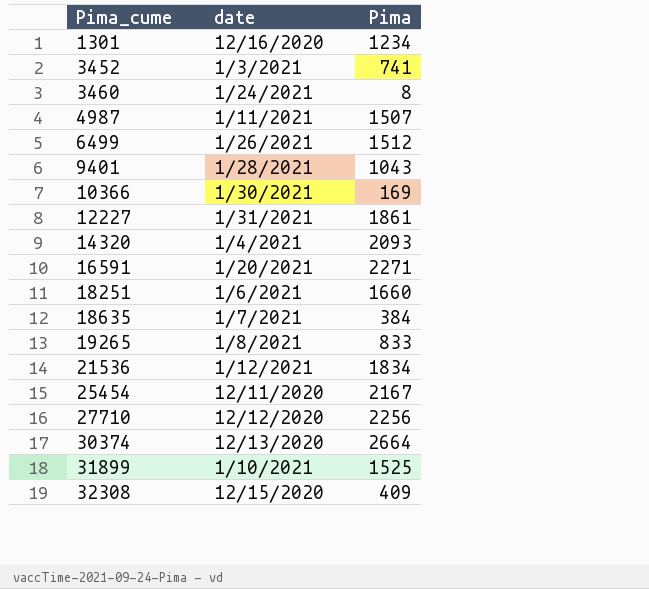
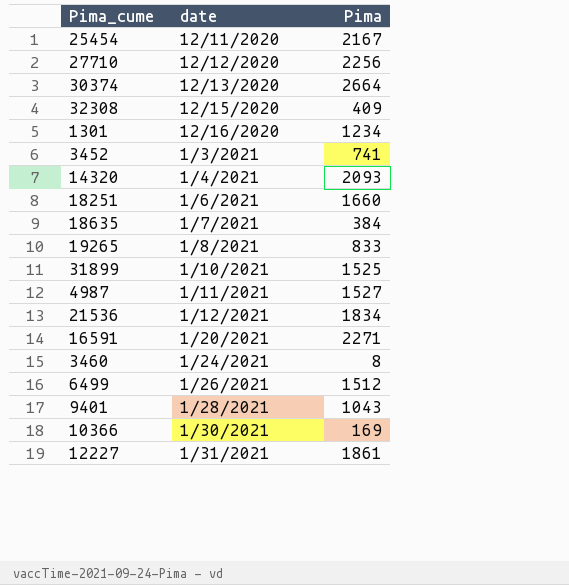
row order: Pima_cume ascending -> date ascending
4987 | Pima: 1507 -> 1527

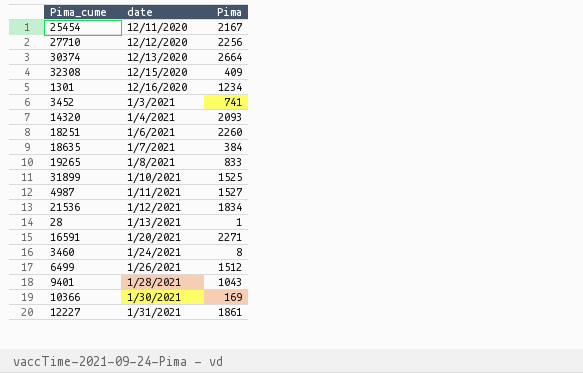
18251 | Pima: 1660 -> 2260
row 28: none -> 1/13/2021 | 1

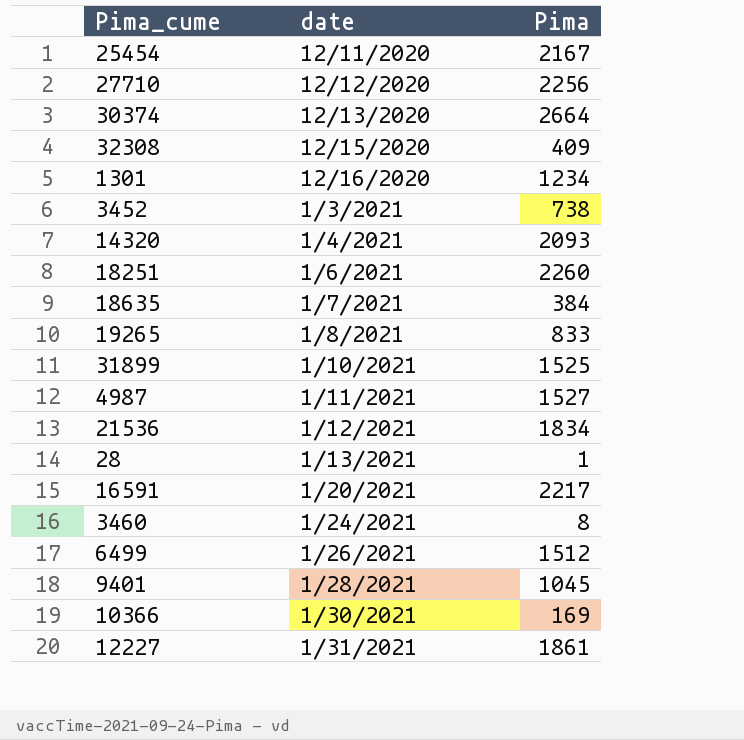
3452 | Pima: 741 -> 738
16591 | Pima: 2271 -> 2217
9401 | Pima: 1043 -> 1045

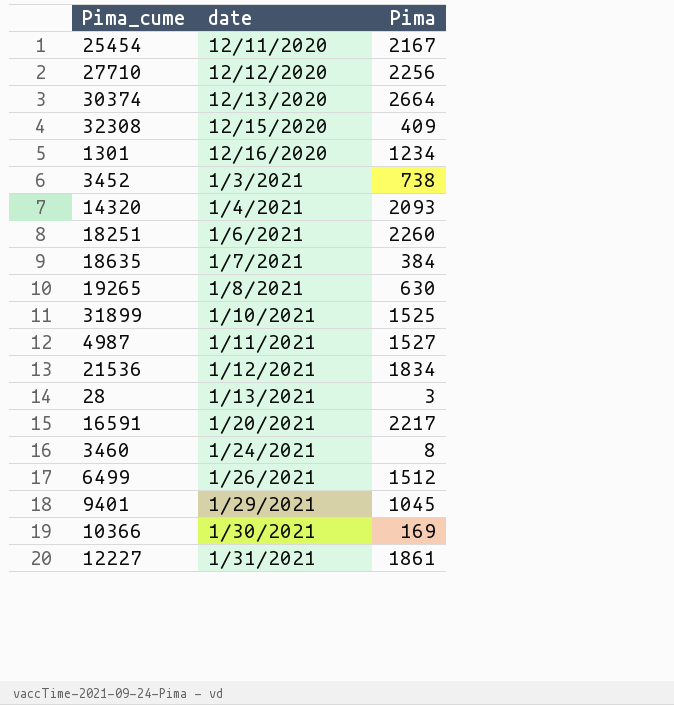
19265 | Pima: 833 -> 630
28 | Pima: 1 -> 3
9401 | date: 1/28/2021 -> 1/29/2021

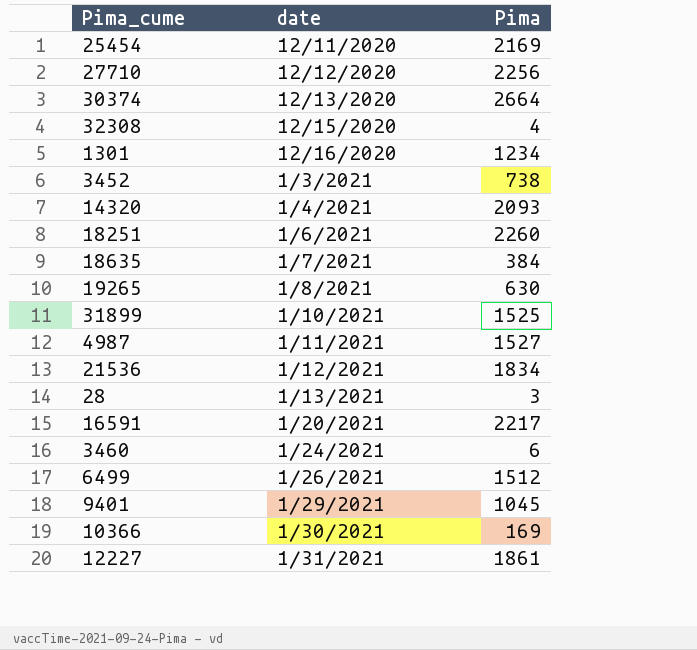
25454 | Pima: 2167 -> 2169
32308 | Pima: 409 -> 4
3460 | Pima: 8 -> 6

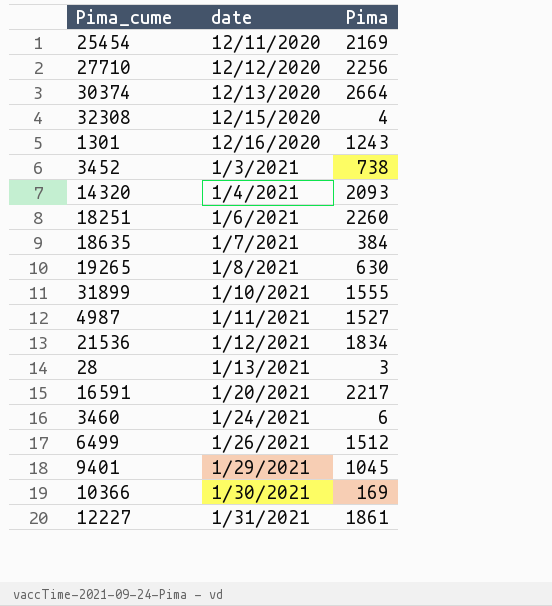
1301 | Pima: 1234 -> 1243
31899 | Pima: 1525 -> 1555

